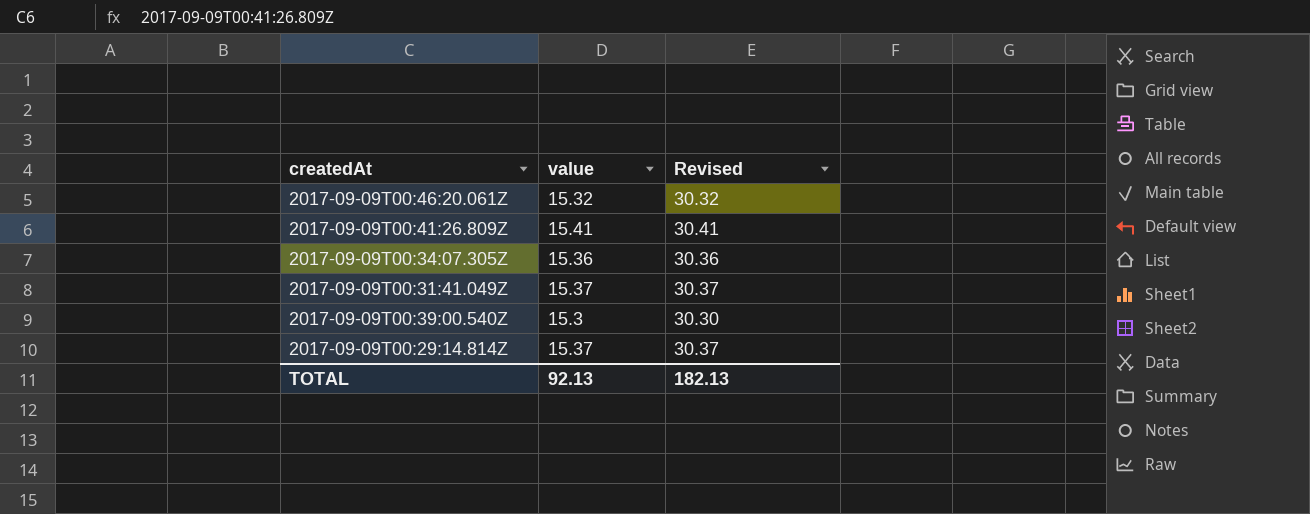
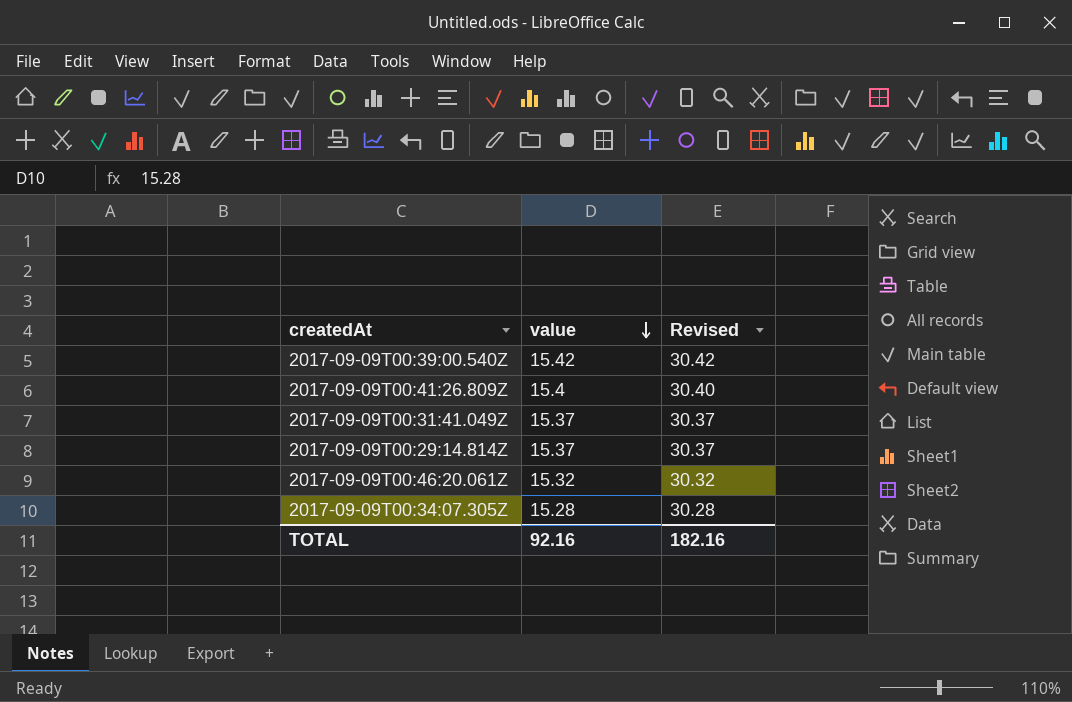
row order: none -> value descending
2017-09-09T00:39:00.540Z | value: 15.3 -> 15.42
2017-09-09T00:39:00.540Z | Revised: 30.30 -> 30.42
2017-09-09T00:41:26.809Z | value: 15.41 -> 15.4
2017-09-09T00:41:26.809Z | Revised: 30.41 -> 30.40
2017-09-09T00:34:07.305Z | value: 15.36 -> 15.28
2017-09-09T00:34:07.305Z | Revised: 30.36 -> 30.28
TOTAL | value: 92.13 -> 92.16
TOTAL | Revised: 182.13 -> 182.16

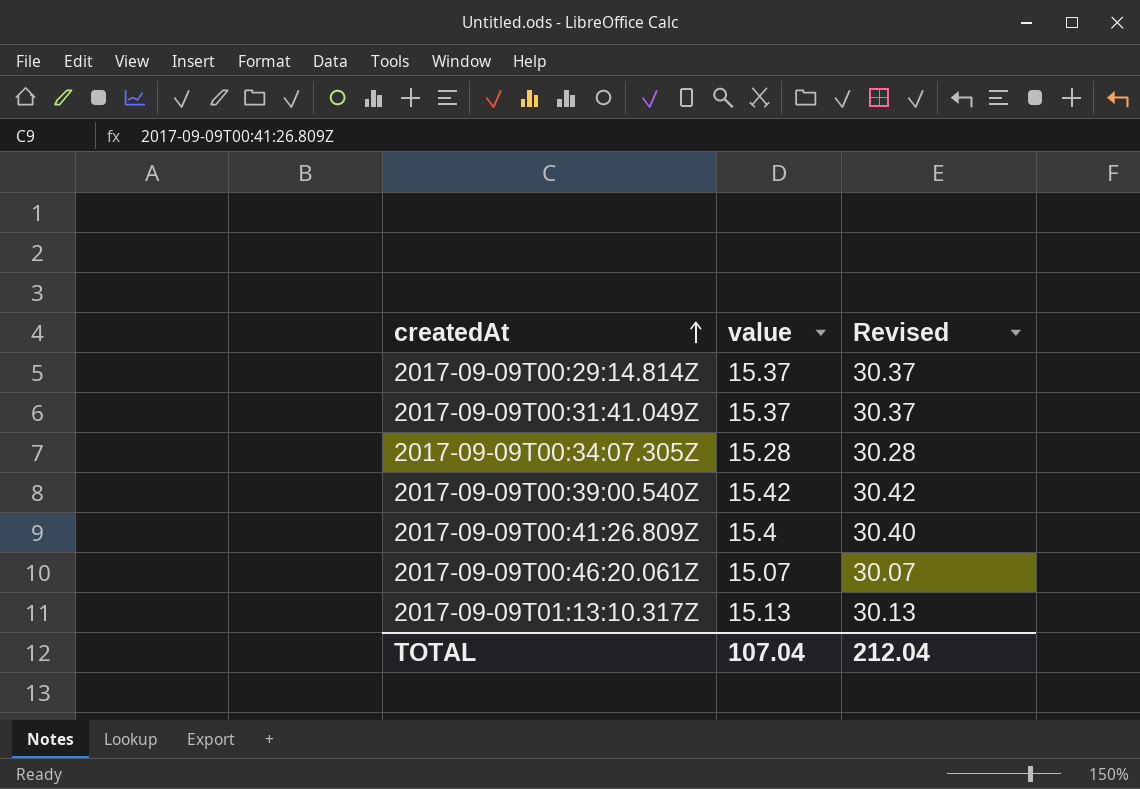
row order: value descending -> createdAt ascending
2017-09-09T00:46:20.061Z | value: 15.32 -> 15.07
2017-09-09T00:46:20.061Z | Revised: 30.32 -> 30.07
row 2017-09-09T01:13:10.317Z: none -> 15.13 | 30.13
TOTAL | value: 92.16 -> 107.04
TOTAL | Revised: 182.16 -> 212.04

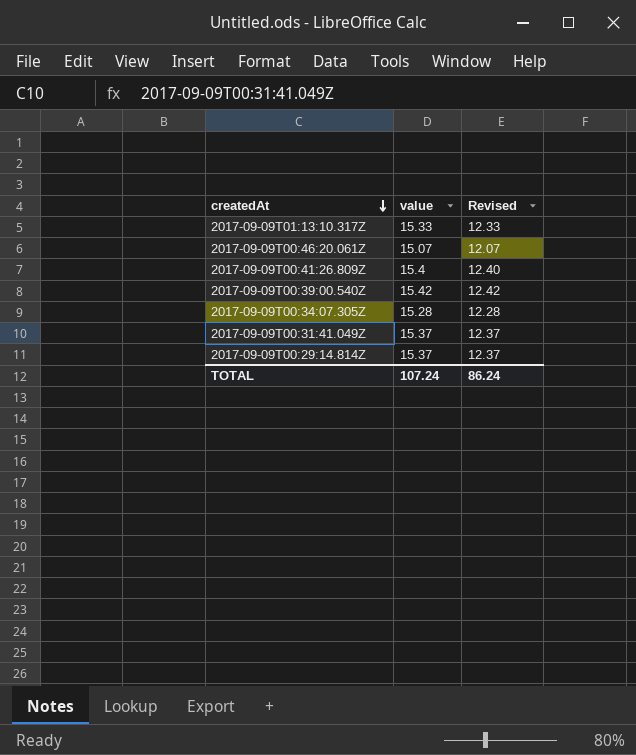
row order: createdAt ascending -> createdAt descending
column Revised | formula: [value] + 15 -> [value] - 3
2017-09-09T01:13:10.317Z | value: 15.13 -> 15.33
TOTAL | value: 107.04 -> 107.24
TOTAL | Revised: 212.04 -> 86.24

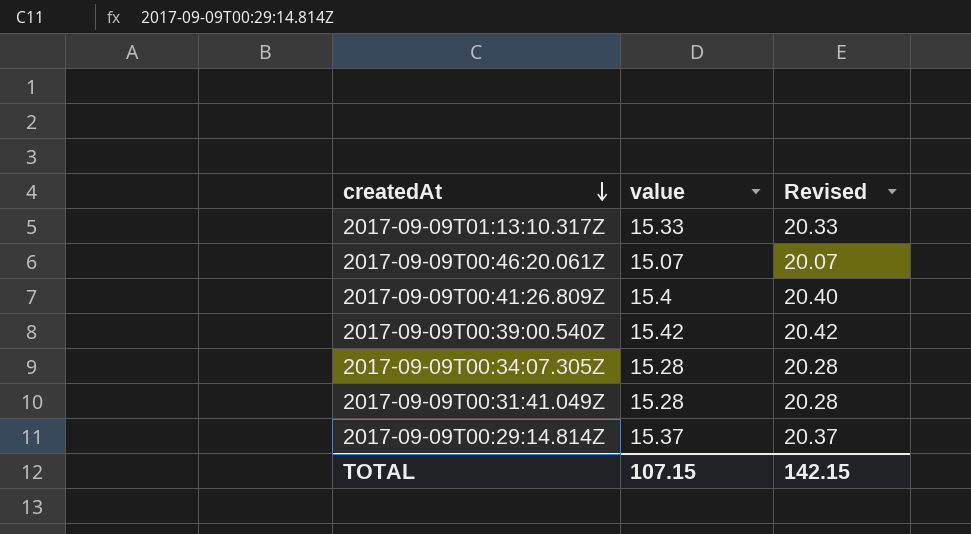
column Revised | formula: [value] - 3 -> [value] + 5
2017-09-09T00:31:41.049Z | value: 15.37 -> 15.28
TOTAL | value: 107.24 -> 107.15
TOTAL | Revised: 86.24 -> 142.15

